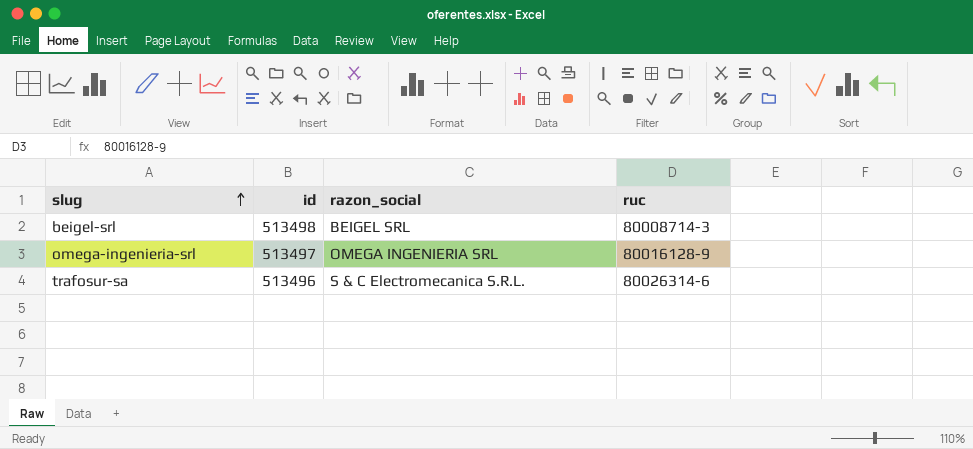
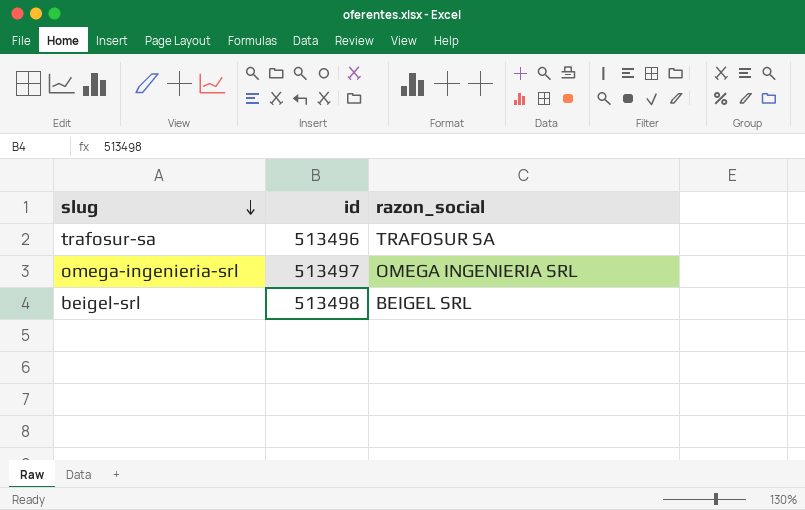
row order: slug ascending -> slug descending
column ruc | position: 4 -> none
trafosur-sa | razon_social: S & C Electromecanica S.R.L. -> TRAFOSUR SA

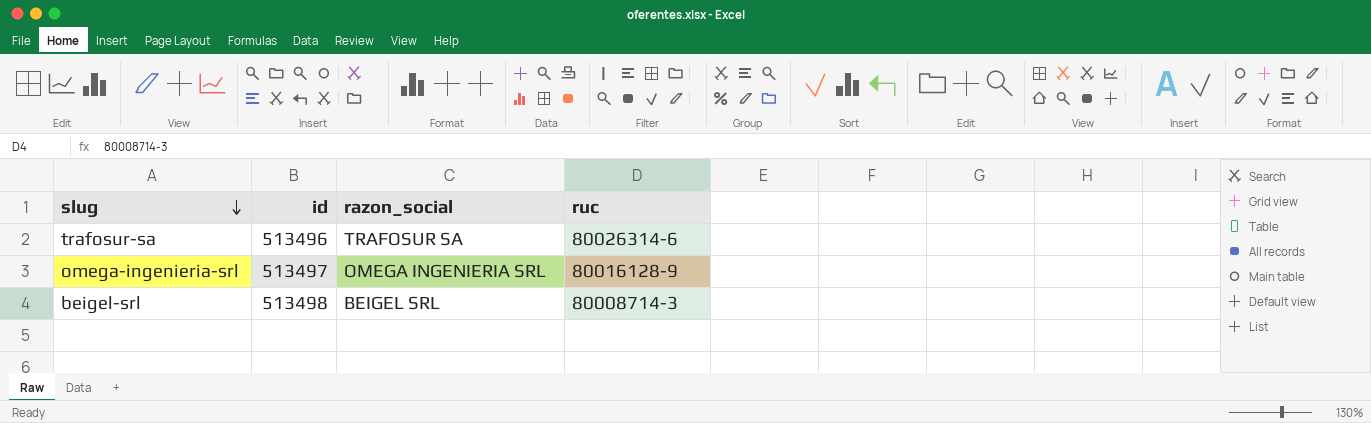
column ruc | position: none -> 4

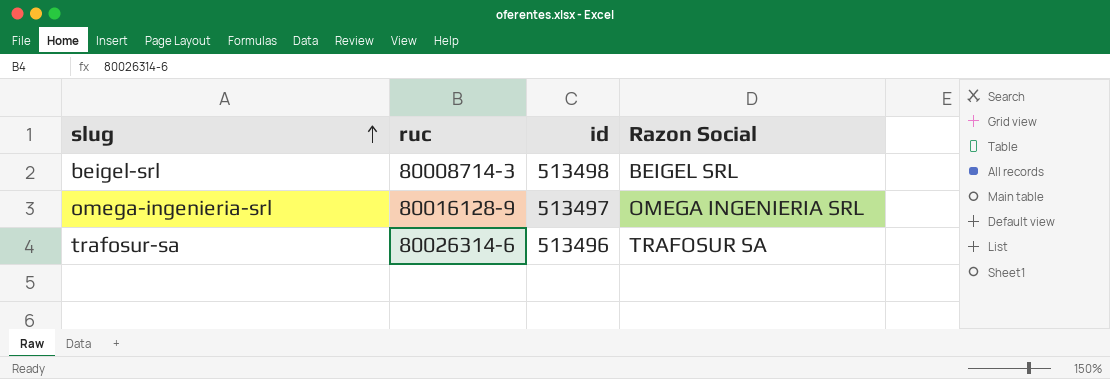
row order: slug descending -> slug ascending
column ruc | position: 4 -> 2
column name: razon_social -> Razon Social

